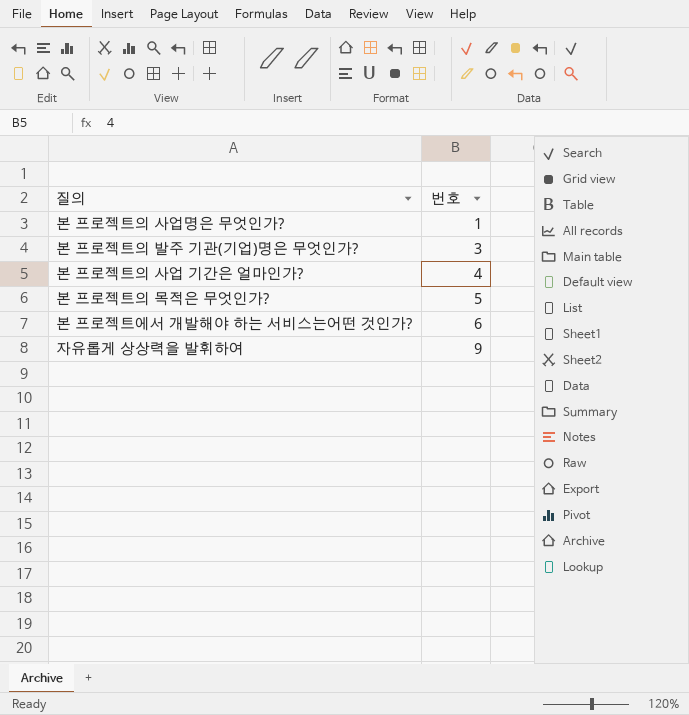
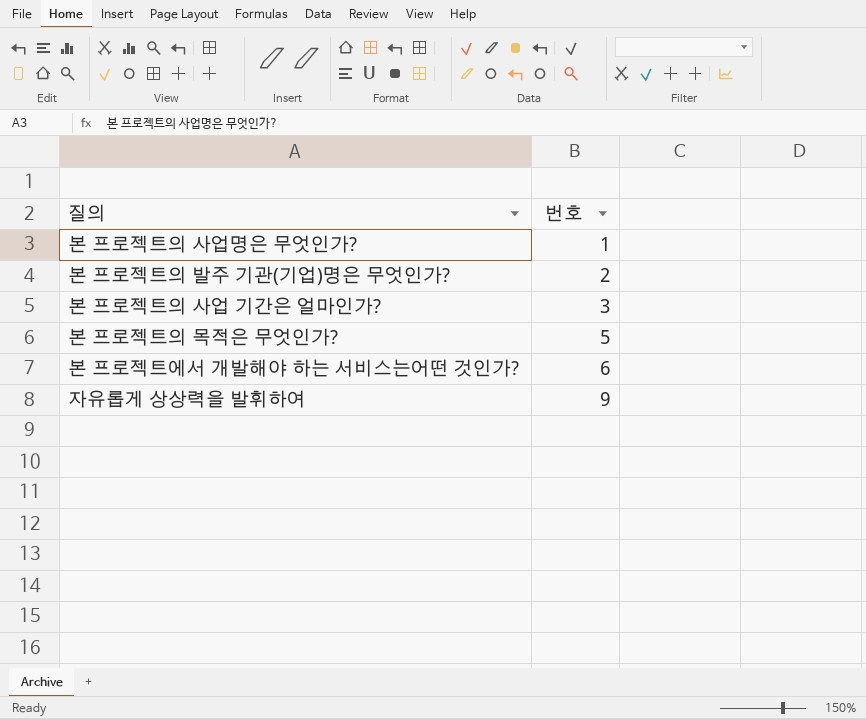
본 프로젝트의 발주 기관(기업)명은 무엇인가? | 번호: 3 -> 2
본 프로젝트의 사업 기간은 얼마인가? | 번호: 4 -> 3

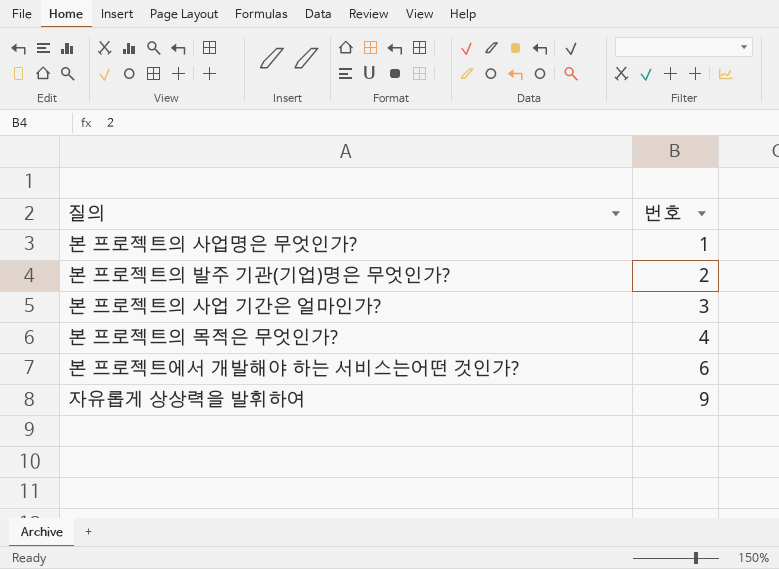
본 프로젝트의 목적은 무엇인가? | 번호: 5 -> 4

